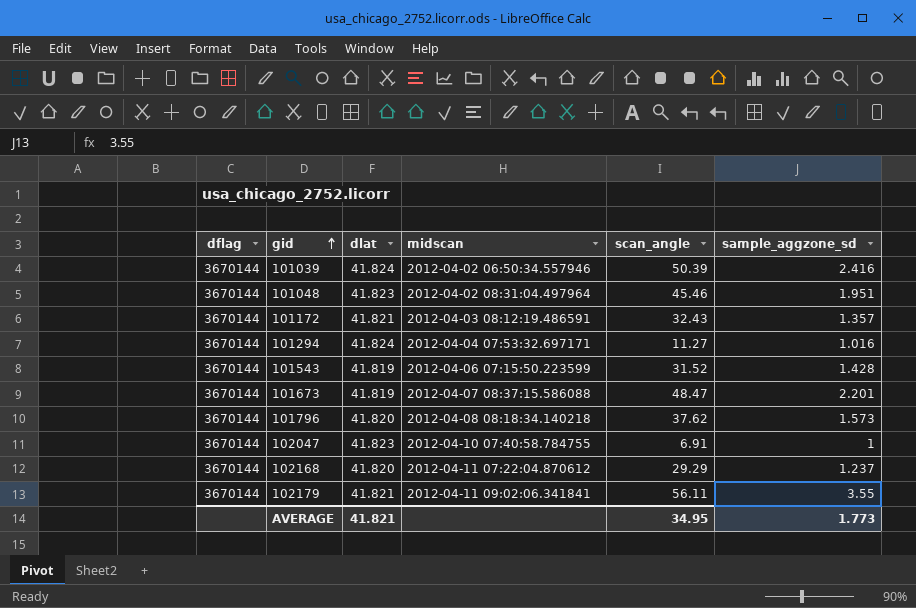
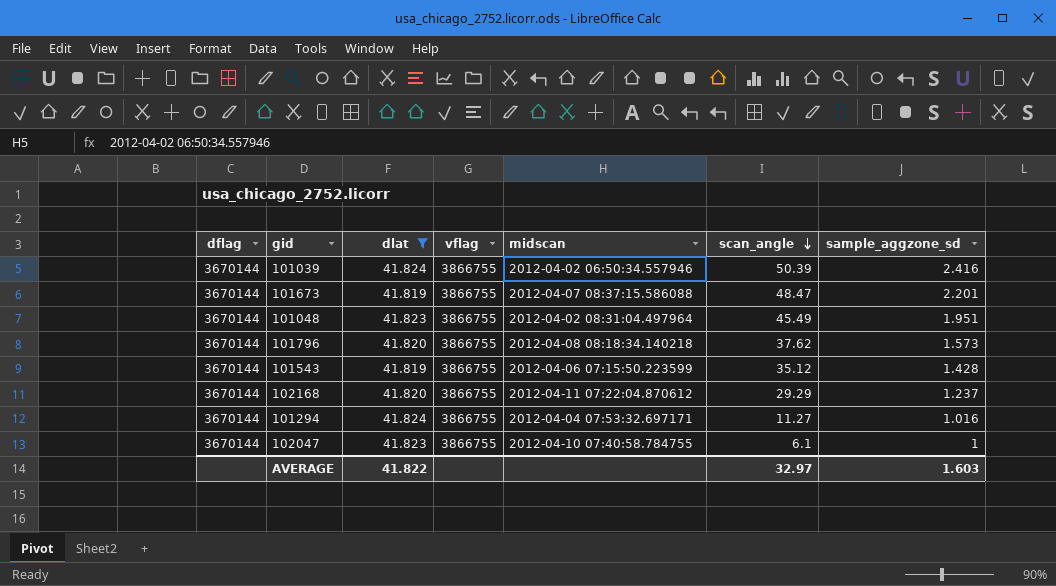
filter: none -> dlat != 41.821
row order: gid ascending -> scan_angle descending
column vflag | position: none -> 4
101048 | scan_angle: 45.46 -> 45.49
101543 | scan_angle: 31.52 -> 35.12
102047 | scan_angle: 6.91 -> 6.1
AVERAGE | dlat: 41.821 -> 41.822
AVERAGE | scan_angle: 34.95 -> 32.97
AVERAGE | sample_aggzone_sd: 1.773 -> 1.603

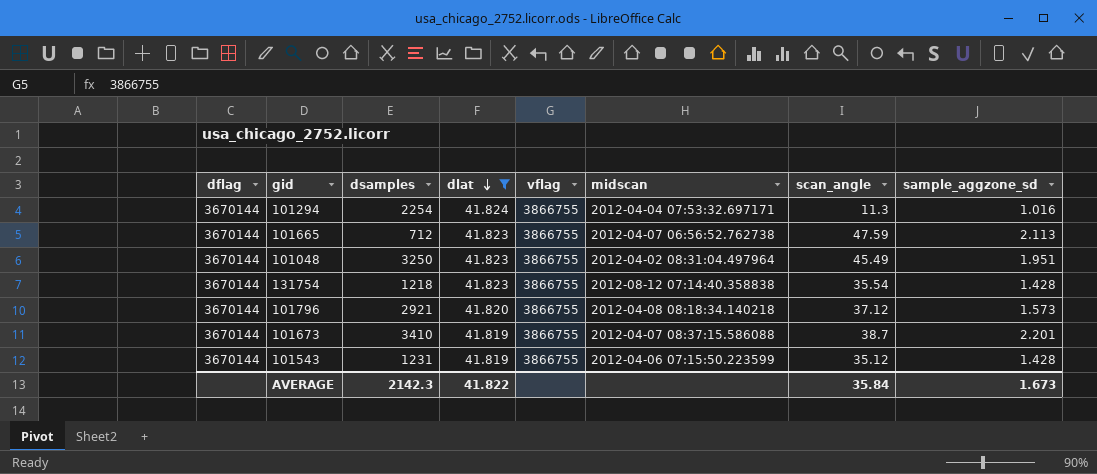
row order: scan_angle descending -> dlat descending
column dsamples | position: none -> 3
row 101039: 3670144 | 41.824 | 3866755 | 2012-04-02 06:50:34.557946 | 50.39 | 2.416 -> none
row 102168: 3670144 | 41.820 | 3866755 | 2012-04-11 07:22:04.870612 | 29.29 | 1.237 -> none
row 102047: 3670144 | 41.823 | 3866755 | 2012-04-10 07:40:58.784755 | 6.1 | 1 -> none
101294 | scan_angle: 11.27 -> 11.3
row 101665: none -> 3670144 | 712 | 41.823 | 3866755 | 2012-04-07 06:56:52.762738 | 47.59 | 2.113
row 131754: none -> 3670144 | 1218 | 41.823 | 3866755 | 2012-08-12 07:14:40.358838 | 35.54 | 1.428
101796 | scan_angle: 37.62 -> 37.12
101673 | scan_angle: 48.47 -> 38.7
AVERAGE | scan_angle: 32.97 -> 35.84
AVERAGE | sample_aggzone_sd: 1.603 -> 1.673

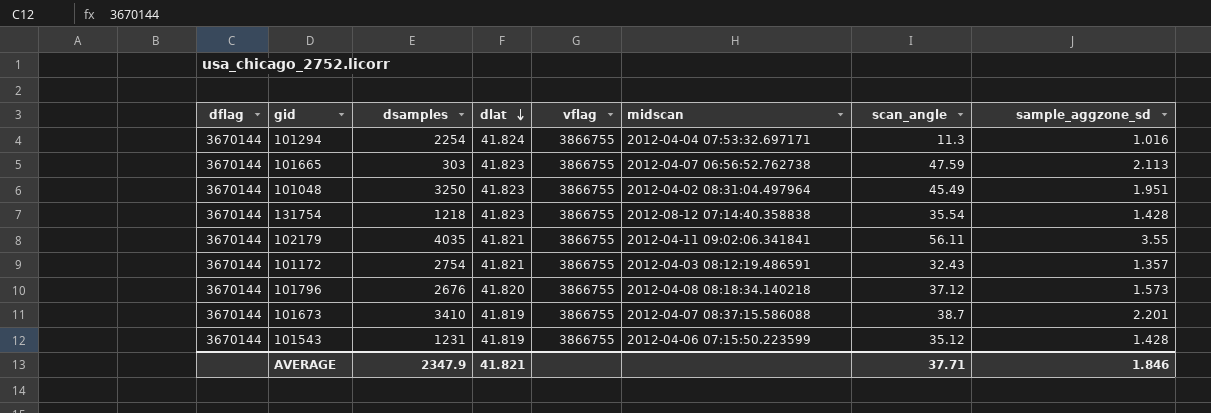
filter: dlat != 41.821 -> none
101665 | dsamples: 712 -> 303
101796 | dsamples: 2921 -> 2676
AVERAGE | dsamples: 2142.3 -> 2347.9
AVERAGE | dlat: 41.822 -> 41.821
AVERAGE | scan_angle: 35.84 -> 37.71
AVERAGE | sample_aggzone_sd: 1.673 -> 1.846

